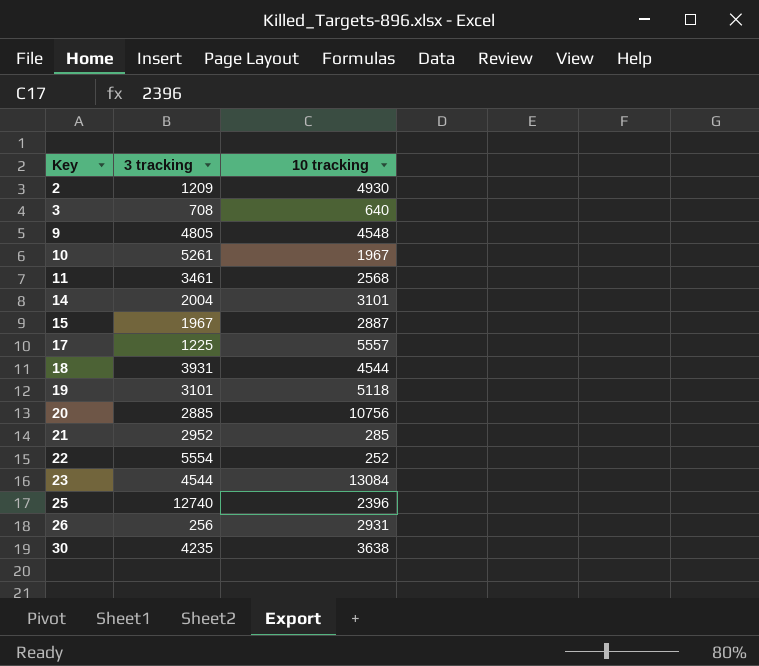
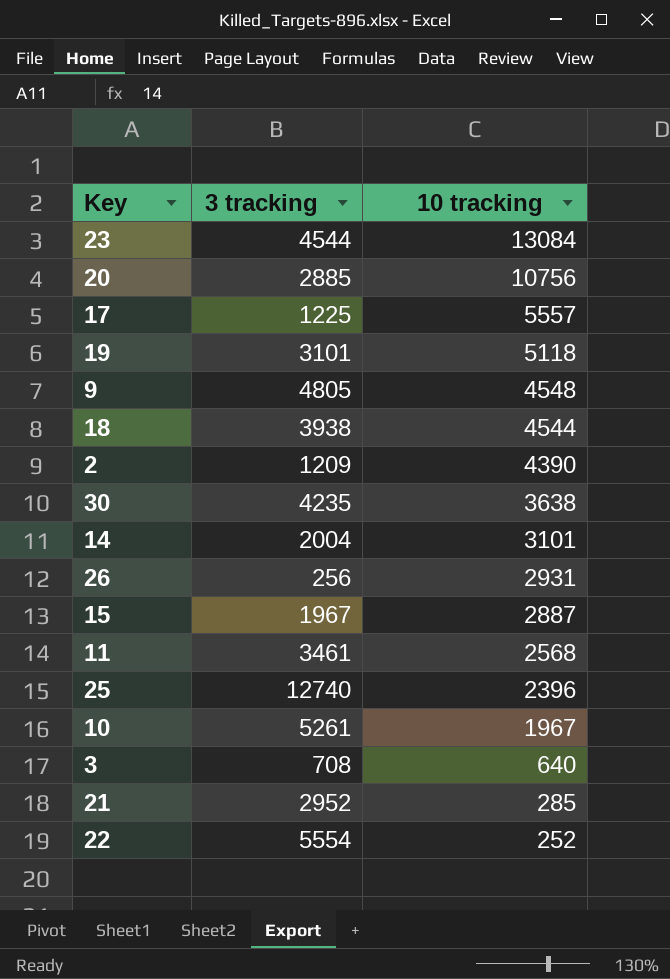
row order: Key ascending -> 10 tracking descending
18 | 3 tracking: 3931 -> 3938
2 | 10 tracking: 4930 -> 4390

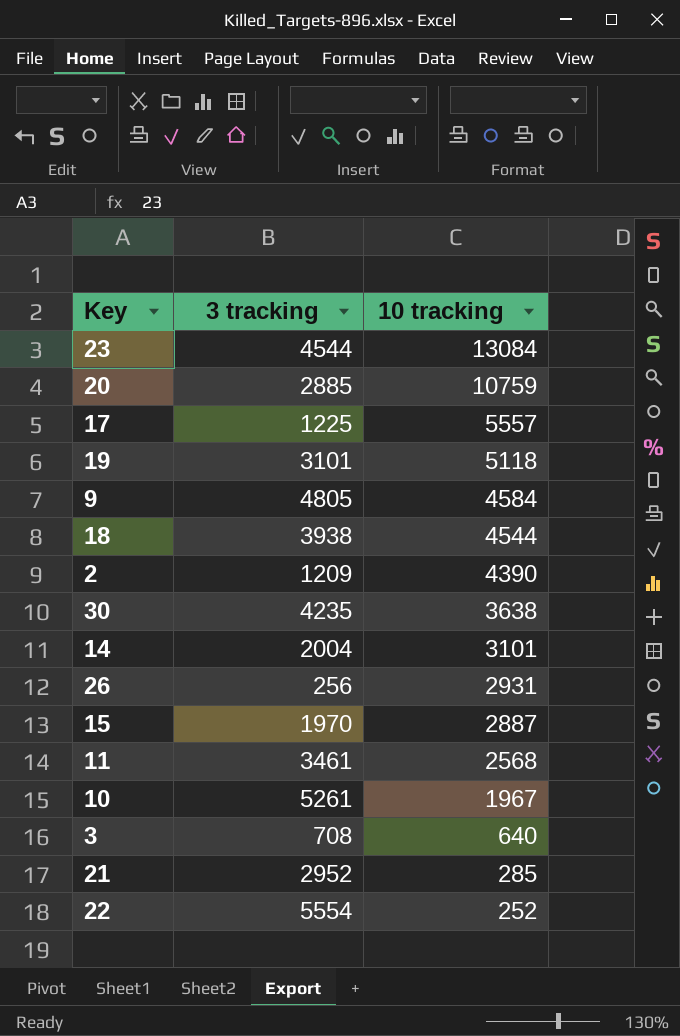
row 25: 12740 | 2396 -> none
20 | 10 tracking: 10756 -> 10759
9 | 10 tracking: 4548 -> 4584
15 | 3 tracking: 1967 -> 1970

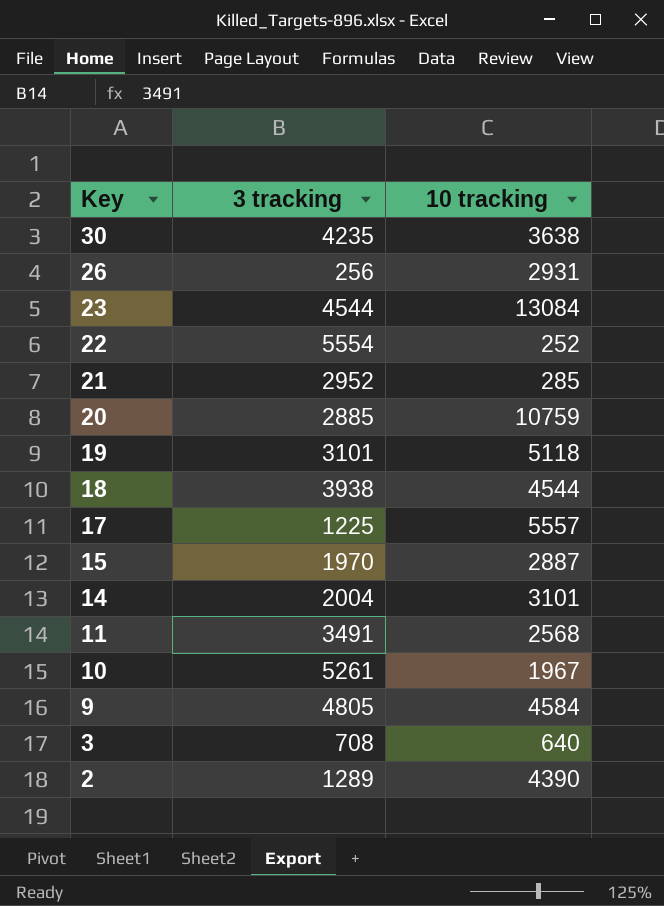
row order: 10 tracking descending -> Key descending
11 | 3 tracking: 3461 -> 3491
2 | 3 tracking: 1209 -> 1289

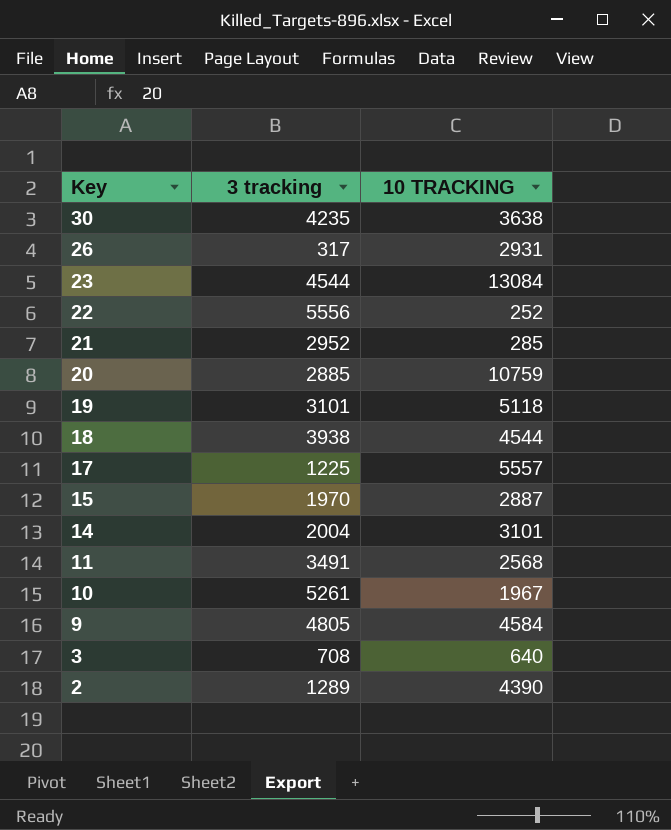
column name: 10 tracking -> 10 TRACKING
26 | 3 tracking: 256 -> 317
22 | 3 tracking: 5554 -> 5556

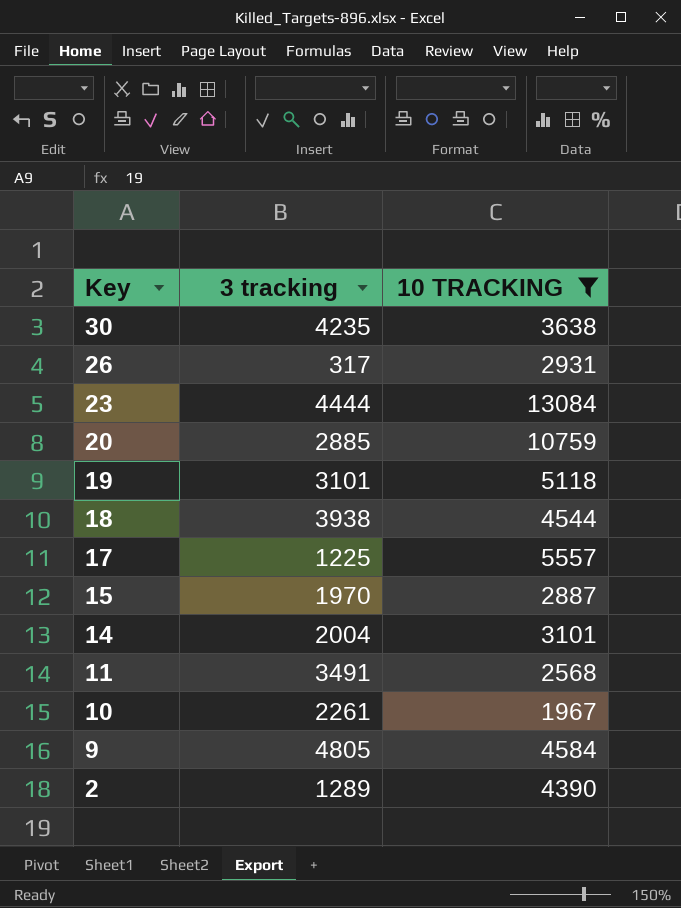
filter: none -> 10 TRACKING >= 1967
23 | 3 tracking: 4544 -> 4444
10 | 3 tracking: 5261 -> 2261

